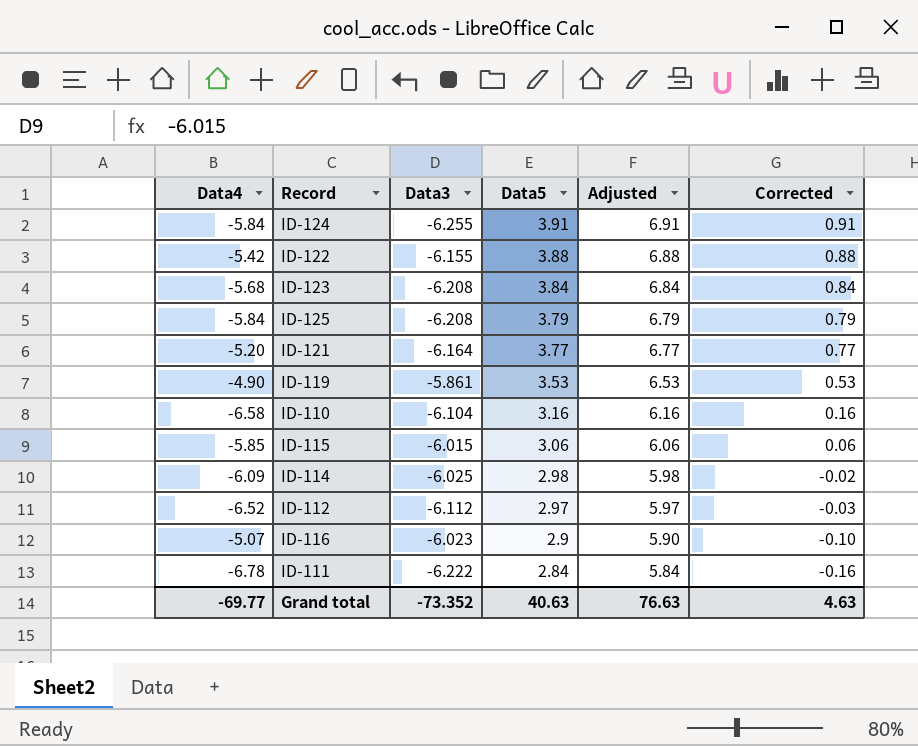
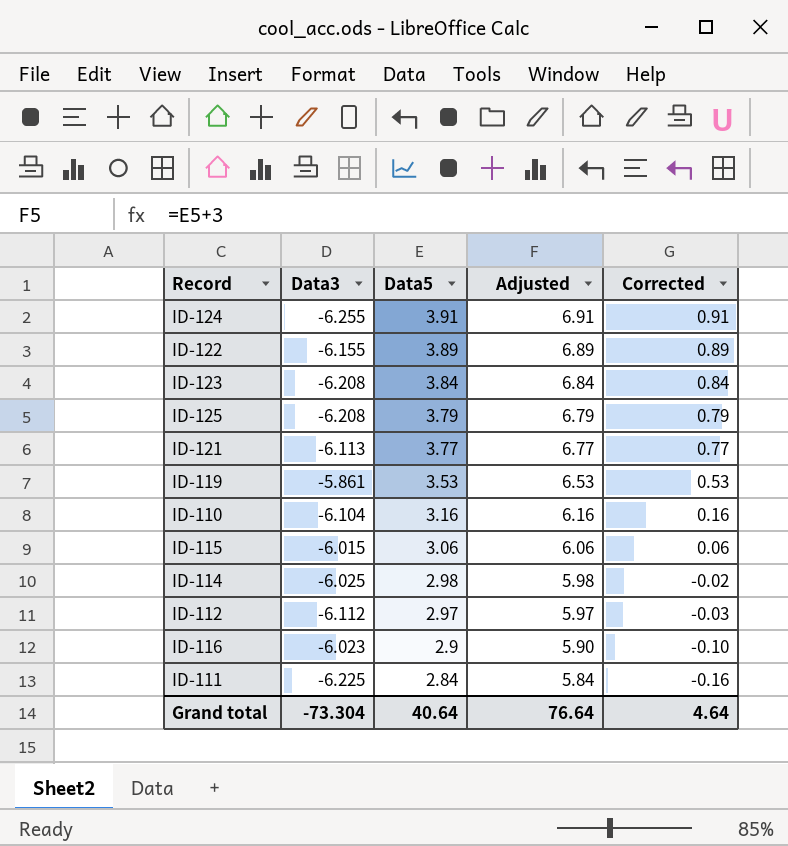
column Data4 | position: 1 -> none
ID-122 | Data5: 3.88 -> 3.89
ID-122 | Adjusted: 6.88 -> 6.89
ID-122 | Corrected: 0.88 -> 0.89
ID-121 | Data3: -6.164 -> -6.113
ID-111 | Data3: -6.222 -> -6.225
Grand total | Data3: -73.352 -> -73.304
Grand total | Data5: 40.63 -> 40.64
Grand total | Adjusted: 76.63 -> 76.64
Grand total | Corrected: 4.63 -> 4.64

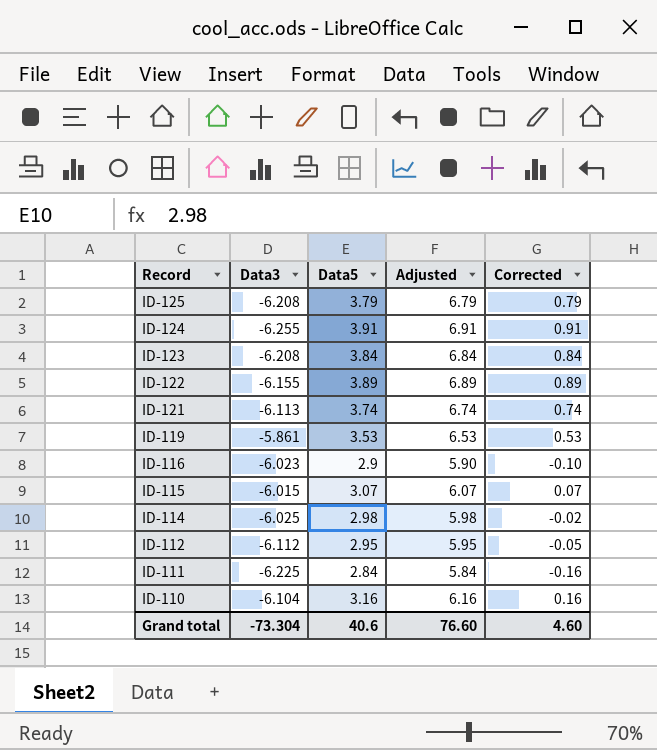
row order: Data5 descending -> Record descending
ID-121 | Data5: 3.77 -> 3.74
ID-121 | Adjusted: 6.77 -> 6.74
ID-121 | Corrected: 0.77 -> 0.74
ID-115 | Data5: 3.06 -> 3.07
ID-115 | Adjusted: 6.06 -> 6.07
ID-115 | Corrected: 0.06 -> 0.07
ID-112 | Data5: 2.97 -> 2.95
ID-112 | Adjusted: 5.97 -> 5.95
ID-112 | Corrected: -0.03 -> -0.05
Grand total | Data5: 40.64 -> 40.6
Grand total | Adjusted: 76.64 -> 76.60
Grand total | Corrected: 4.64 -> 4.60

